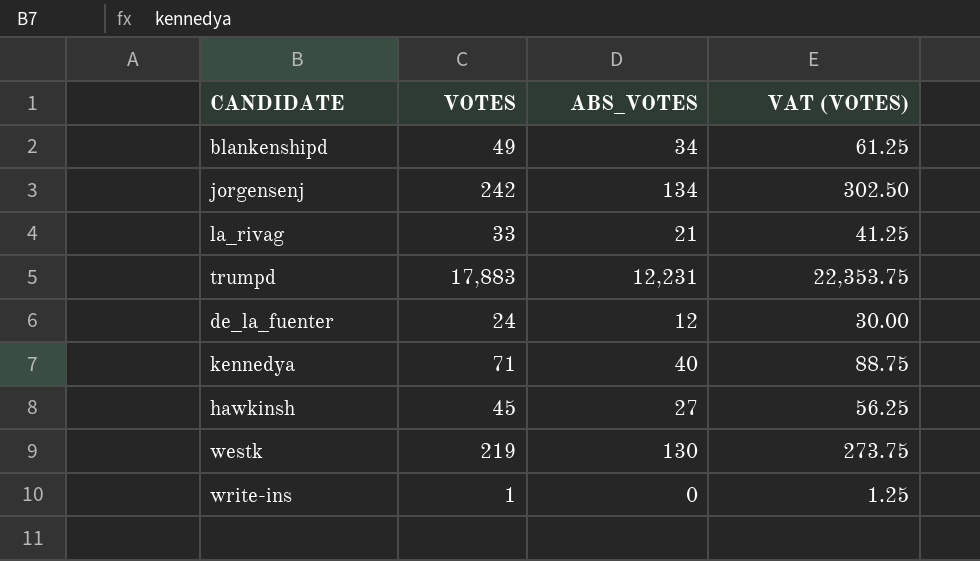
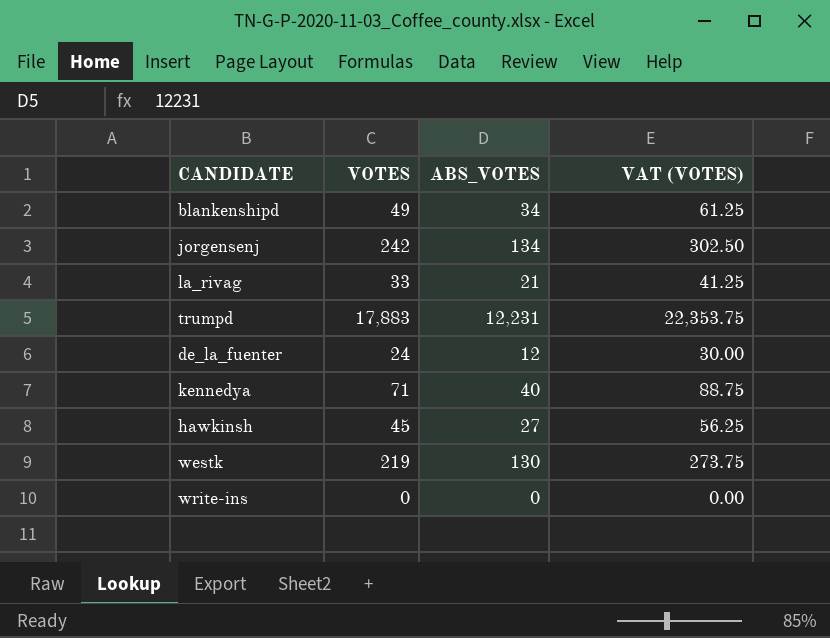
write-ins | VOTES: 1 -> 0
write-ins | VAT (VOTES): 1.25 -> 0.00

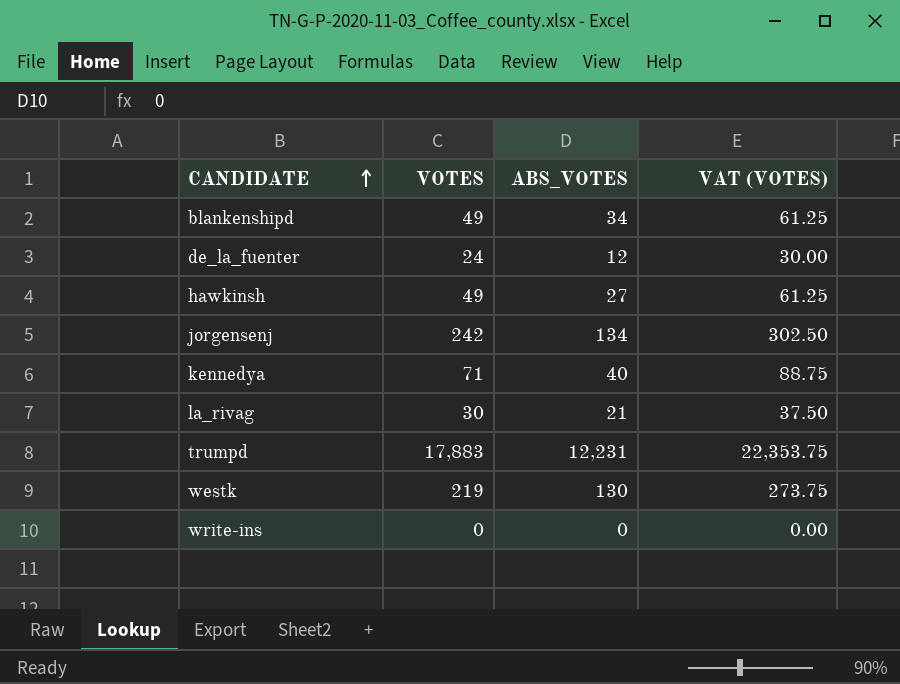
row order: none -> CANDIDATE ascending
hawkinsh | VOTES: 45 -> 49
hawkinsh | VAT (VOTES): 56.25 -> 61.25
la_rivag | VOTES: 33 -> 30
la_rivag | VAT (VOTES): 41.25 -> 37.50

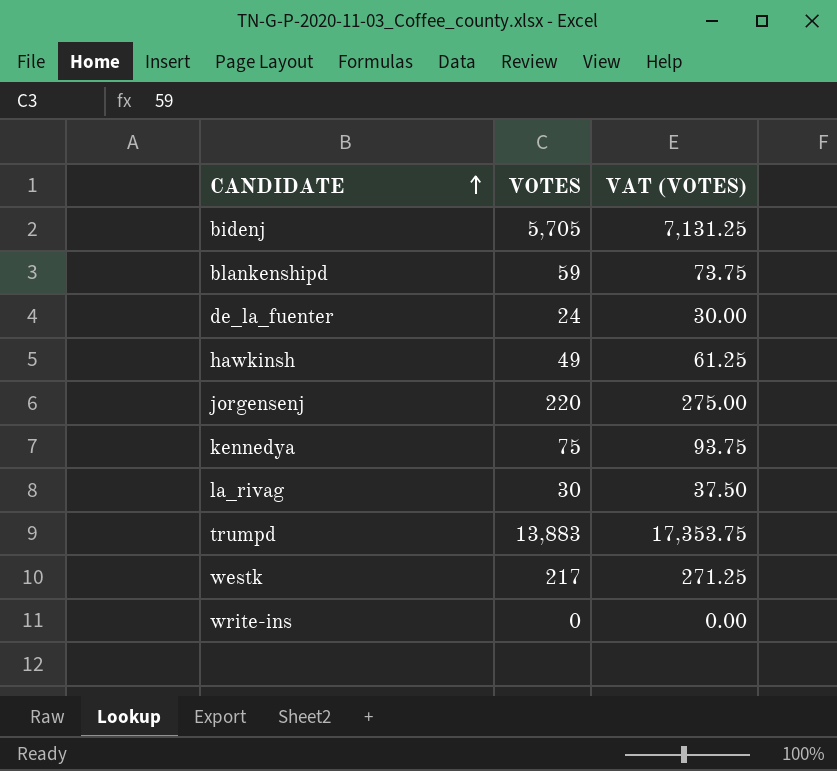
column ABS_VOTES | position: 3 -> none
row bidenj: none -> 5,705 | 7,131.25
blankenshipd | VOTES: 49 -> 59
blankenshipd | VAT (VOTES): 61.25 -> 73.75
jorgensenj | VOTES: 242 -> 220
jorgensenj | VAT (VOTES): 302.50 -> 275.00
kennedya | VOTES: 71 -> 75
kennedya | VAT (VOTES): 88.75 -> 93.75
trumpd | VOTES: 17,883 -> 13,883
trumpd | VAT (VOTES): 22,353.75 -> 17,353.75
westk | VOTES: 219 -> 217
westk | VAT (VOTES): 273.75 -> 271.25

